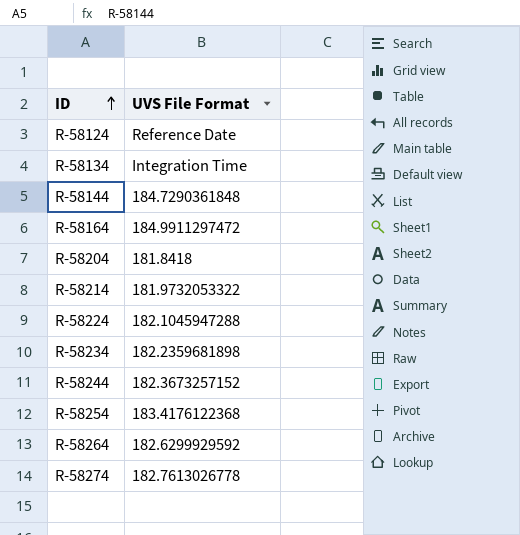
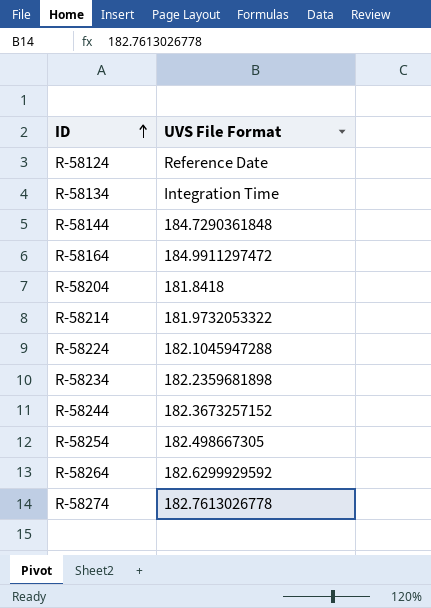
R-58254 | UVS File Format: 183.4176122368 -> 182.498667305

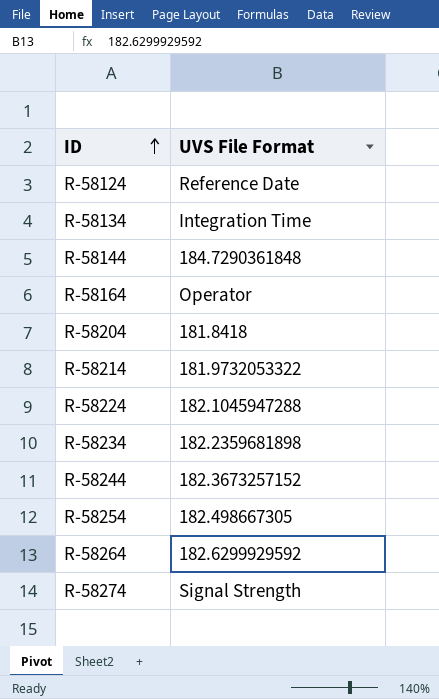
R-58164 | UVS File Format: 184.9911297472 -> Operator
R-58274 | UVS File Format: 182.7613026778 -> Signal Strength

